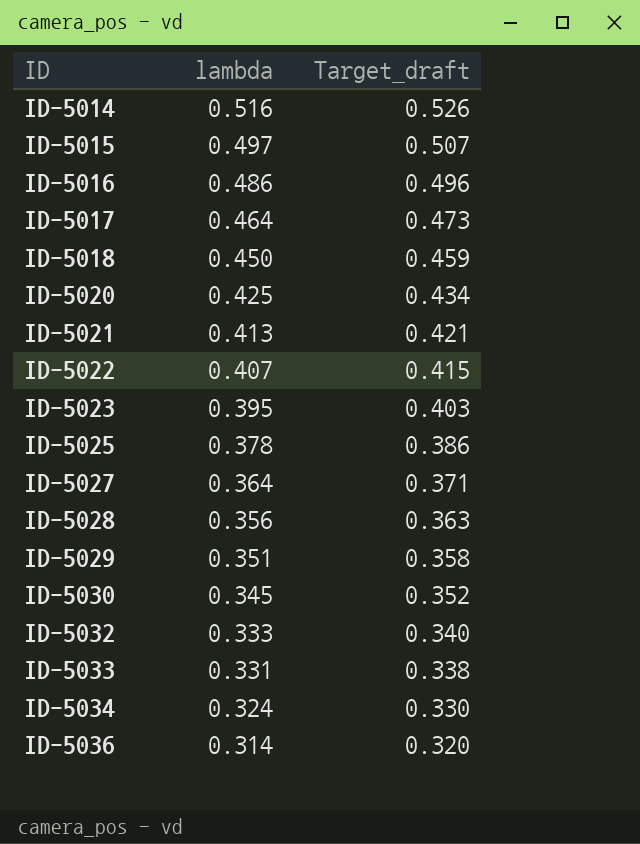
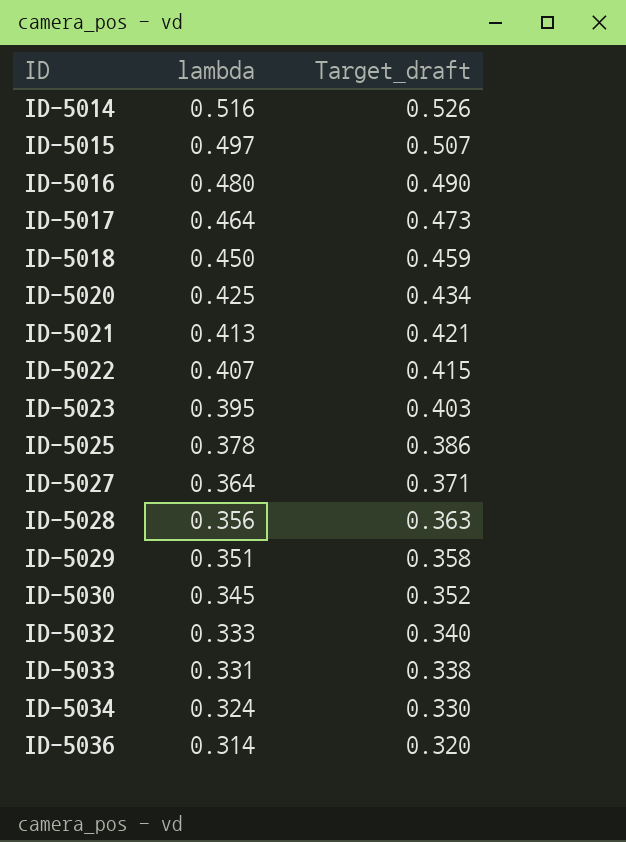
ID-5016 | lambda: 0.486 -> 0.480
ID-5016 | Target_draft: 0.496 -> 0.490

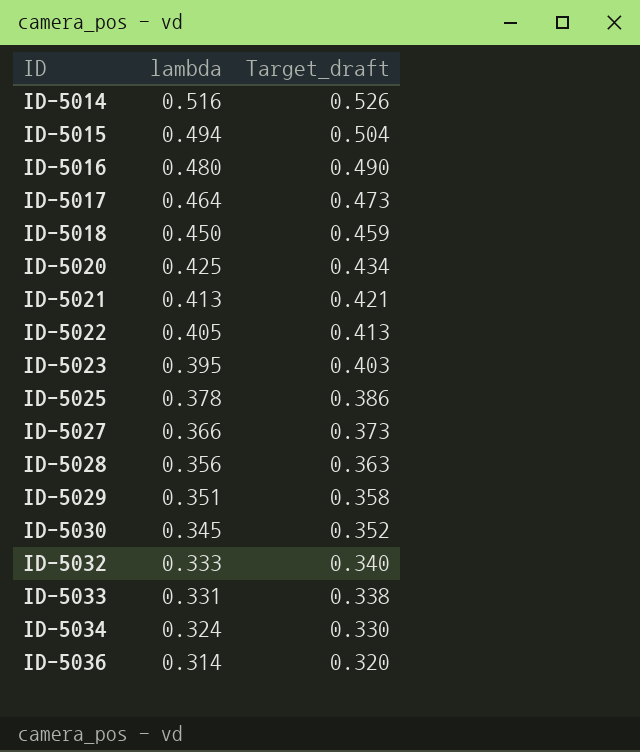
ID-5015 | lambda: 0.497 -> 0.494
ID-5015 | Target_draft: 0.507 -> 0.504
ID-5022 | lambda: 0.407 -> 0.405
ID-5022 | Target_draft: 0.415 -> 0.413
ID-5027 | lambda: 0.364 -> 0.366
ID-5027 | Target_draft: 0.371 -> 0.373

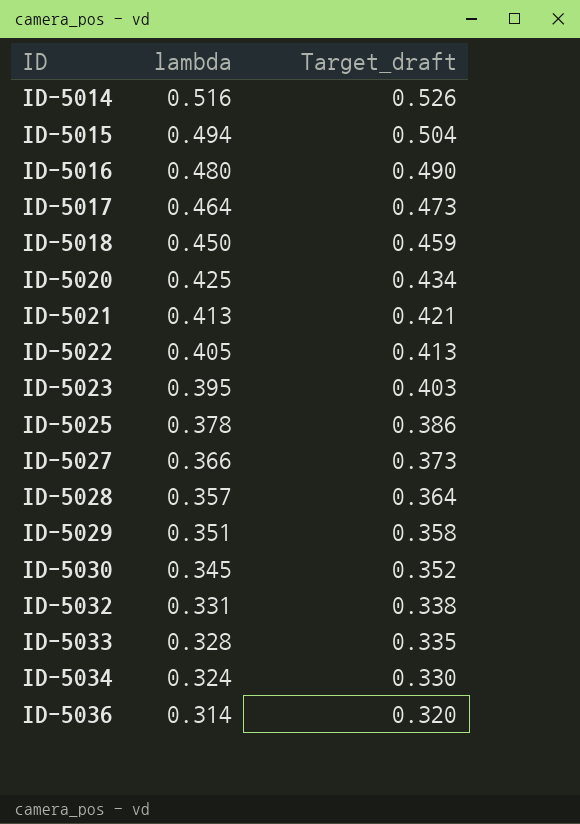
ID-5028 | lambda: 0.356 -> 0.357
ID-5028 | Target_draft: 0.363 -> 0.364
ID-5032 | lambda: 0.333 -> 0.331
ID-5032 | Target_draft: 0.340 -> 0.338
ID-5033 | lambda: 0.331 -> 0.328
ID-5033 | Target_draft: 0.338 -> 0.335

